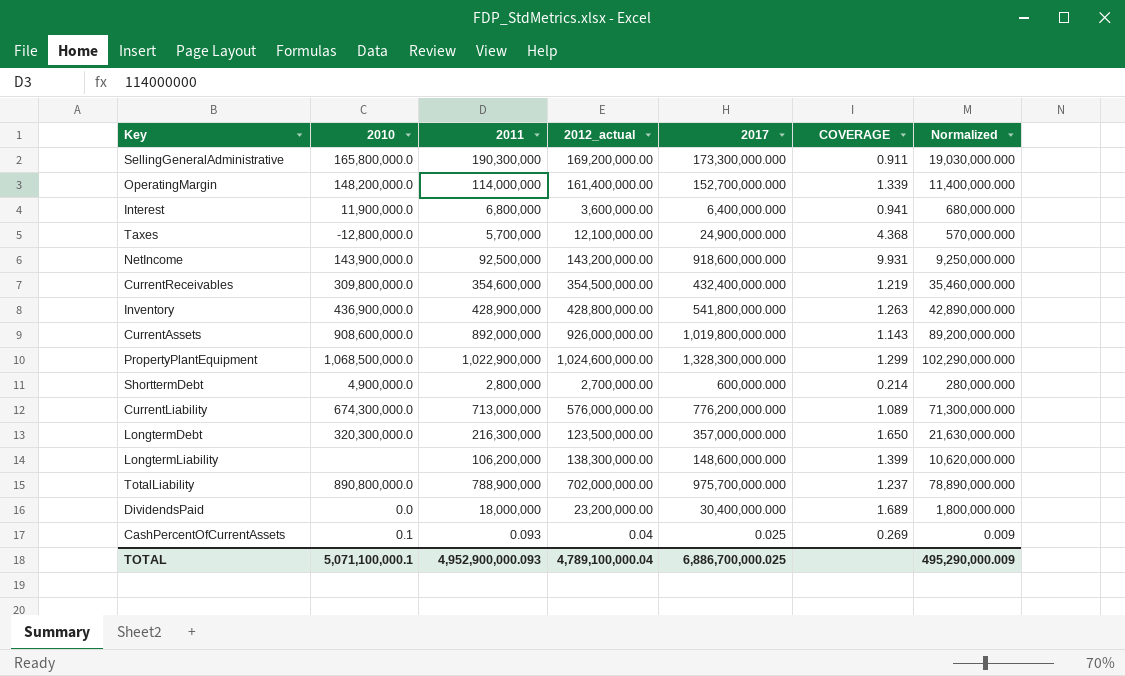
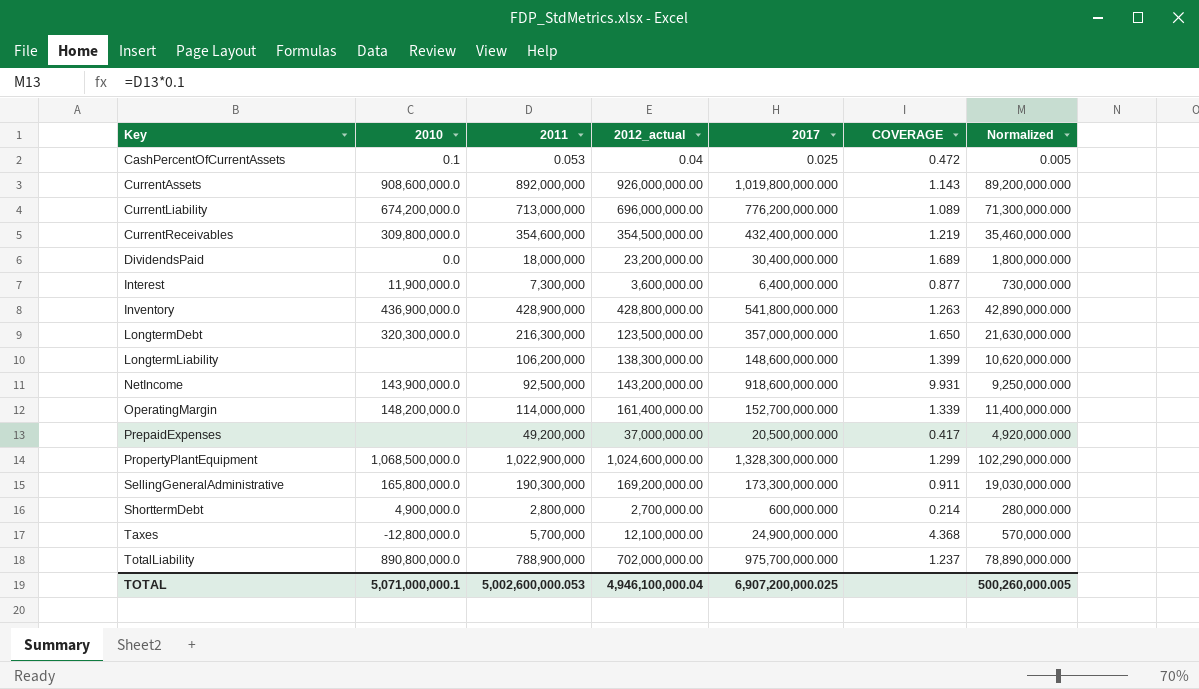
row order: none -> Key ascending
CashPercentOfCurrentAssets | 2011: 0.093 -> 0.053
CashPercentOfCurrentAssets | COVERAGE: 0.269 -> 0.472
CashPercentOfCurrentAssets | Normalized: 0.009 -> 0.005
CurrentLiability | 2010: 674,300,000.0 -> 674,200,000.0
CurrentLiability | 2012_actual: 576,000,000.00 -> 696,000,000.00
Interest | 2011: 6,800,000 -> 7,300,000
Interest | COVERAGE: 0.941 -> 0.877
Interest | Normalized: 680,000.000 -> 730,000.000
row PrepaidExpenses: none -> none | 49,200,000 | 37,000,000.00 | 20,500,000.000 | 0.417 | 4,920,000.000
TOTAL | 2010: 5,071,100,000.1 -> 5,071,000,000.1
TOTAL | 2011: 4,952,900,000.093 -> 5,002,600,000.053
TOTAL | 2012_actual: 4,789,100,000.04 -> 4,946,100,000.04
TOTAL | 2017: 6,886,700,000.025 -> 6,907,200,000.025
TOTAL | Normalized: 495,290,000.009 -> 500,260,000.005

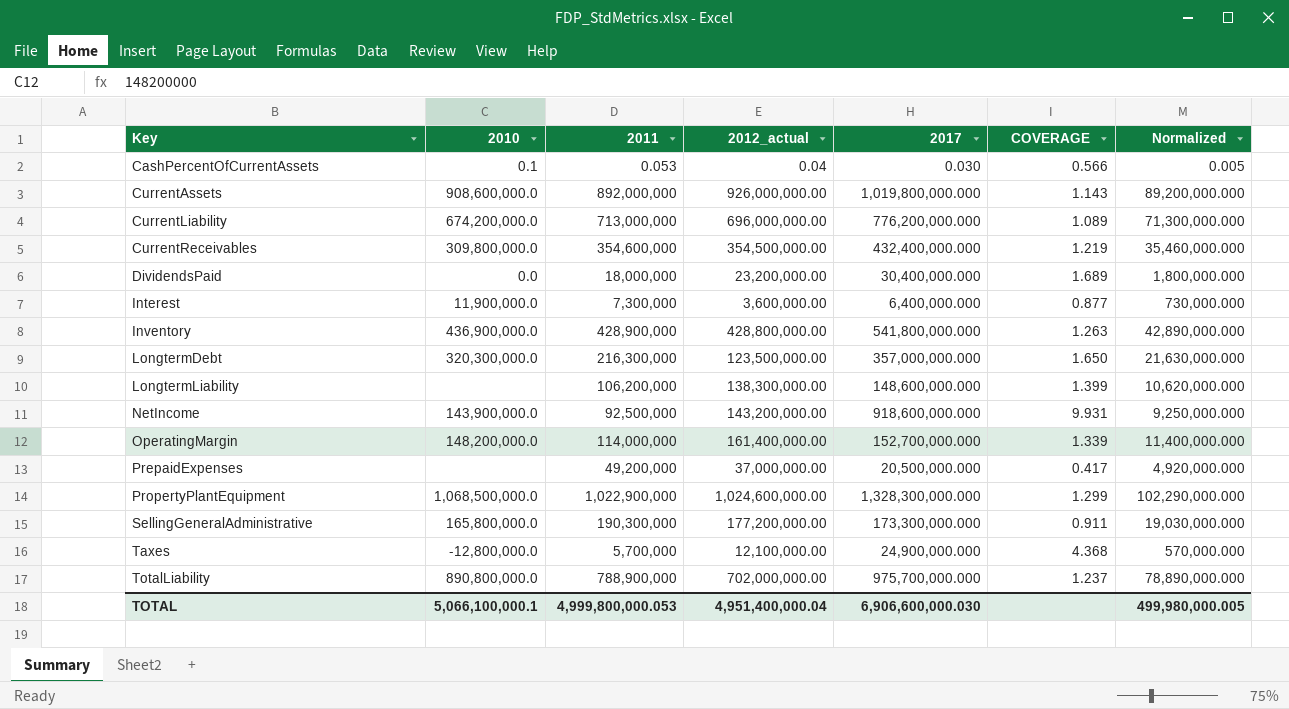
row ShorttermDebt: 4,900,000.0 | 2,800,000 | 2,700,000.00 | 600,000.000 | 0.214 | 280,000.000 -> none
CashPercentOfCurrentAssets | 2017: 0.025 -> 0.030
CashPercentOfCurrentAssets | COVERAGE: 0.472 -> 0.566
SellingGeneralAdministrative | 2012_actual: 169,200,000.00 -> 177,200,000.00
TOTAL | 2010: 5,071,000,000.1 -> 5,066,100,000.1
TOTAL | 2011: 5,002,600,000.053 -> 4,999,800,000.053
TOTAL | 2012_actual: 4,946,100,000.04 -> 4,951,400,000.04
TOTAL | 2017: 6,907,200,000.025 -> 6,906,600,000.030
TOTAL | Normalized: 500,260,000.005 -> 499,980,000.005

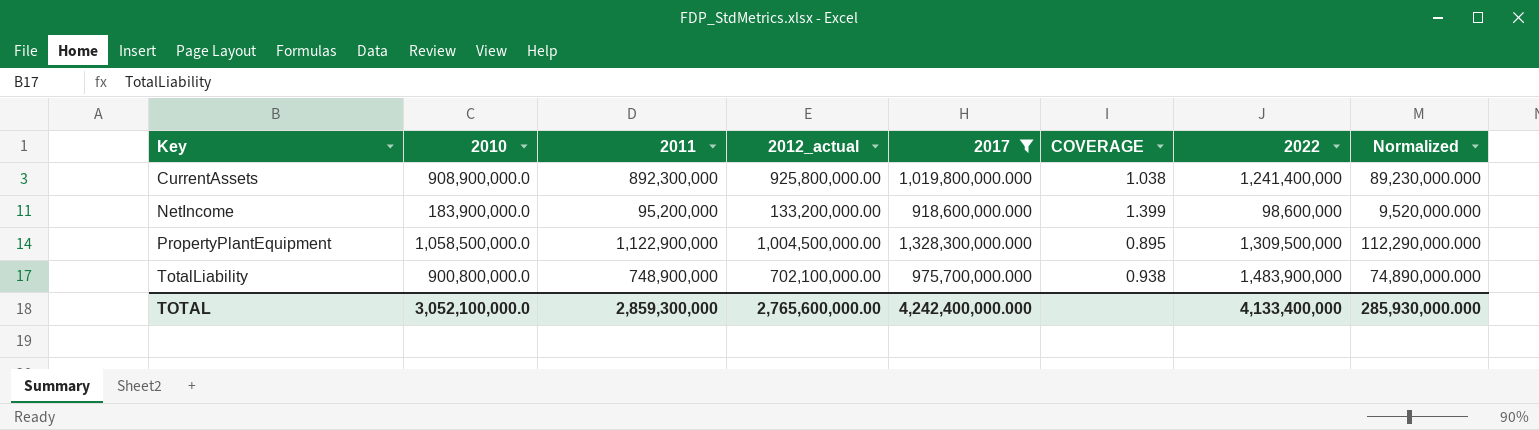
filter: none -> 2017 >= 918,600,000.000
column COVERAGE | formula: [2017] / [2011] -> [2012_actual] / [2011]
column 2022 | position: none -> 7
CurrentAssets | 2010: 908,600,000.0 -> 908,900,000.0
CurrentAssets | 2011: 892,000,000 -> 892,300,000
CurrentAssets | 2012_actual: 926,000,000.00 -> 925,800,000.00
CurrentAssets | Normalized: 89,200,000.000 -> 89,230,000.000
NetIncome | 2010: 143,900,000.0 -> 183,900,000.0
NetIncome | 2011: 92,500,000 -> 95,200,000
NetIncome | 2012_actual: 143,200,000.00 -> 133,200,000.00
NetIncome | Normalized: 9,250,000.000 -> 9,520,000.000
PropertyPlantEquipment | 2010: 1,068,500,000.0 -> 1,058,500,000.0
PropertyPlantEquipment | 2011: 1,022,900,000 -> 1,122,900,000
PropertyPlantEquipment | 2012_actual: 1,024,600,000.00 -> 1,004,500,000.00
PropertyPlantEquipment | Normalized: 102,290,000.000 -> 112,290,000.000
TotalLiability | 2010: 890,800,000.0 -> 900,800,000.0
TotalLiability | 2011: 788,900,000 -> 748,900,000
TotalLiability | 2012_actual: 702,000,000.00 -> 702,100,000.00
TotalLiability | Normalized: 78,890,000.000 -> 74,890,000.000
TOTAL | 2010: 5,066,100,000.1 -> 3,052,100,000.0
TOTAL | 2011: 4,999,800,000.053 -> 2,859,300,000
TOTAL | 2012_actual: 4,951,400,000.04 -> 2,765,600,000.00
TOTAL | 2017: 6,906,600,000.030 -> 4,242,400,000.000
TOTAL | Normalized: 499,980,000.005 -> 285,930,000.000

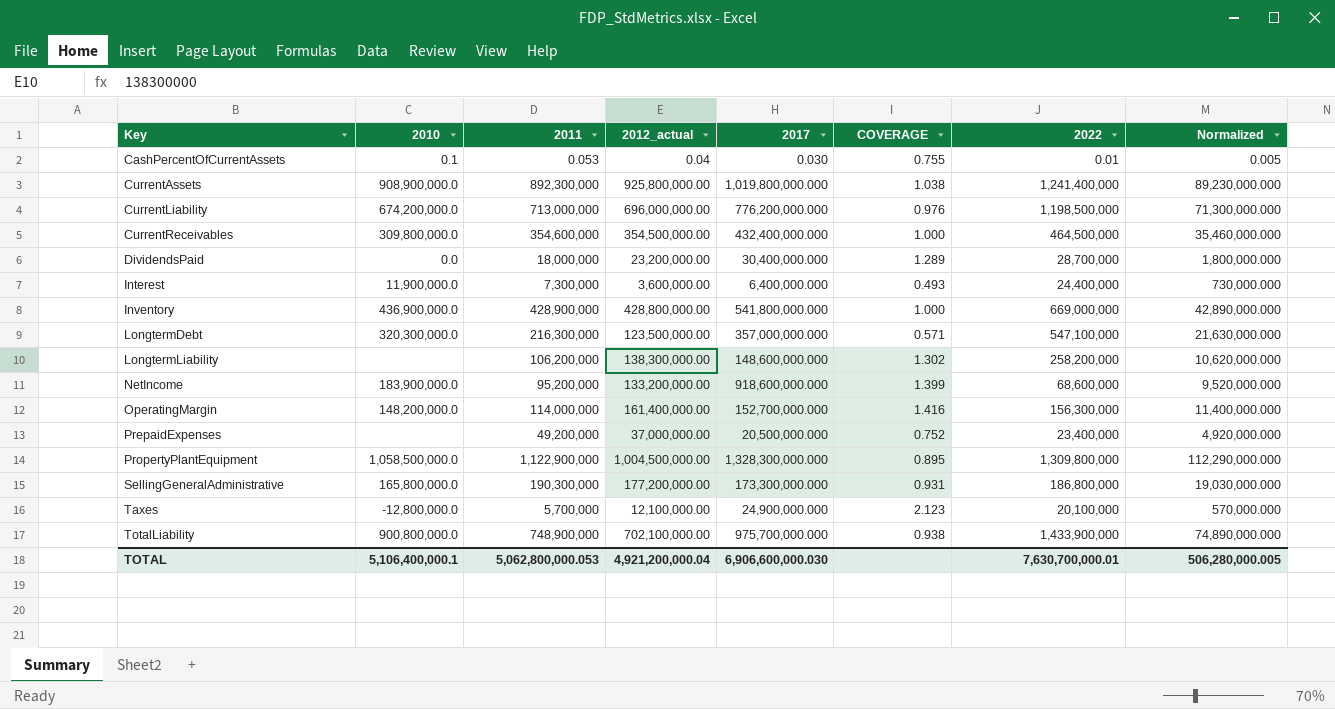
filter: 2017 >= 918,600,000.000 -> none
NetIncome | 2022: 98,600,000 -> 68,600,000
PropertyPlantEquipment | 2022: 1,309,500,000 -> 1,309,800,000
TotalLiability | 2022: 1,483,900,000 -> 1,433,900,000
TOTAL | 2010: 3,052,100,000.0 -> 5,106,400,000.1
TOTAL | 2011: 2,859,300,000 -> 5,062,800,000.053
TOTAL | 2012_actual: 2,765,600,000.00 -> 4,921,200,000.04
TOTAL | 2017: 4,242,400,000.000 -> 6,906,600,000.030
TOTAL | 2022: 4,133,400,000 -> 7,630,700,000.01
TOTAL | Normalized: 285,930,000.000 -> 506,280,000.005

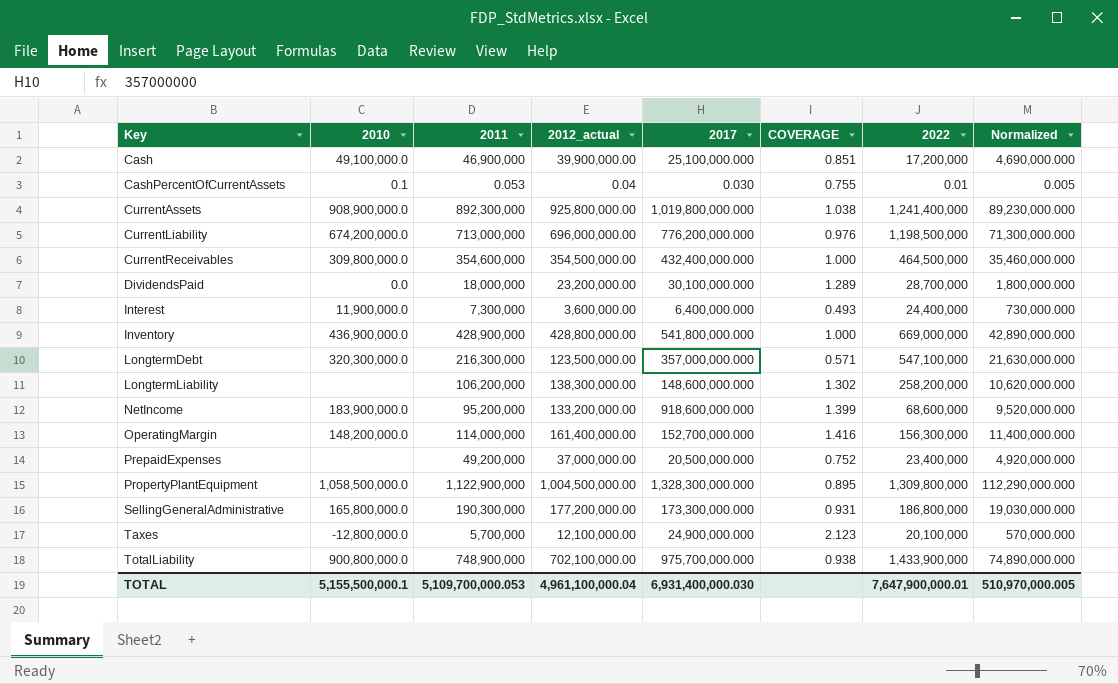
row Cash: none -> 49,100,000.0 | 46,900,000 | 39,900,000.00 | 25,100,000.000 | 0.851 | 17,200,000 | 4,690,000.000
DividendsPaid | 2017: 30,400,000.000 -> 30,100,000.000
TOTAL | 2010: 5,106,400,000.1 -> 5,155,500,000.1
TOTAL | 2011: 5,062,800,000.053 -> 5,109,700,000.053
TOTAL | 2012_actual: 4,921,200,000.04 -> 4,961,100,000.04
TOTAL | 2017: 6,906,600,000.030 -> 6,931,400,000.030
TOTAL | 2022: 7,630,700,000.01 -> 7,647,900,000.01
TOTAL | Normalized: 506,280,000.005 -> 510,970,000.005

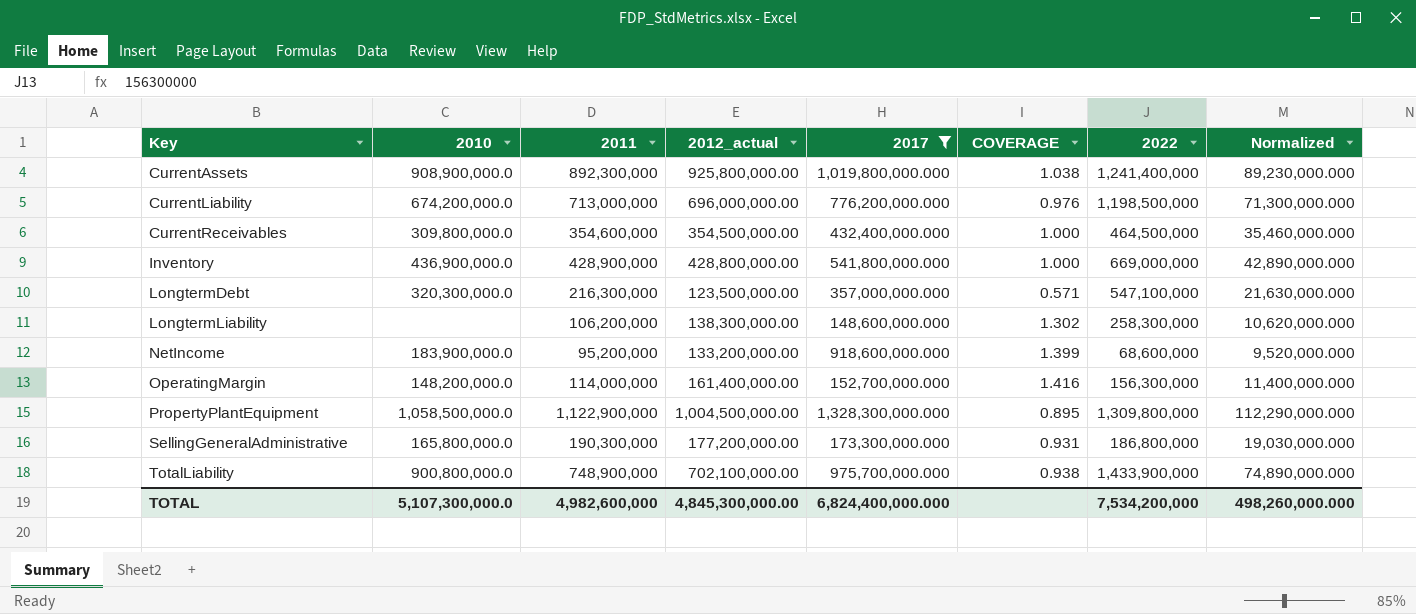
filter: none -> 2017 >= 148,600,000.000
LongtermLiability | 2022: 258,200,000 -> 258,300,000
TOTAL | 2010: 5,155,500,000.1 -> 5,107,300,000.0
TOTAL | 2011: 5,109,700,000.053 -> 4,982,600,000
TOTAL | 2012_actual: 4,961,100,000.04 -> 4,845,300,000.00
TOTAL | 2017: 6,931,400,000.030 -> 6,824,400,000.000
TOTAL | 2022: 7,647,900,000.01 -> 7,534,200,000
TOTAL | Normalized: 510,970,000.005 -> 498,260,000.000

